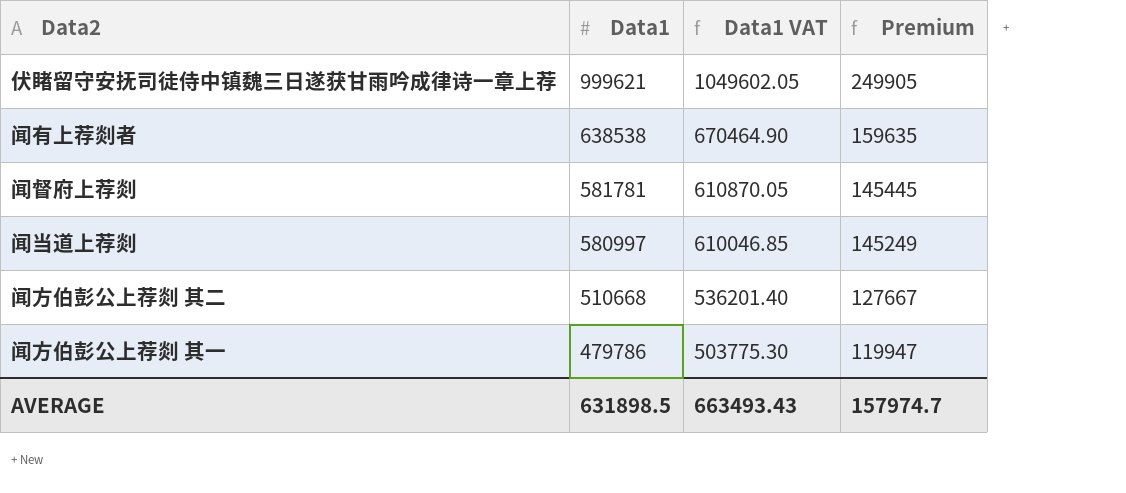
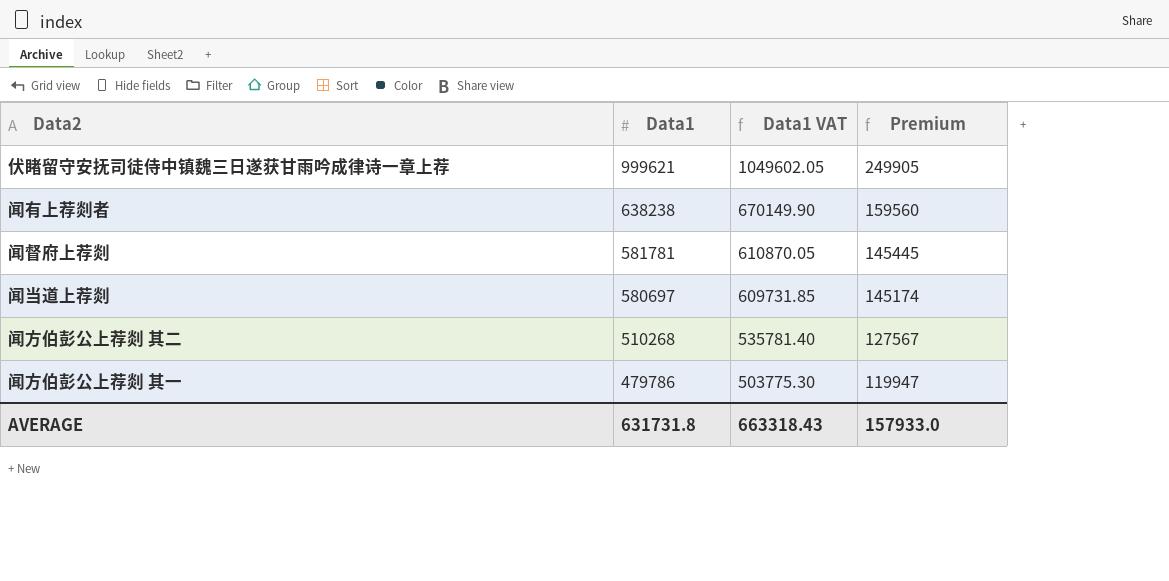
闻有上荐剡者 | Data1: 638538 -> 638238
闻有上荐剡者 | Data1 VAT: 670464.90 -> 670149.90
闻有上荐剡者 | Premium: 159635 -> 159560
闻当道上荐剡 | Data1: 580997 -> 580697
闻当道上荐剡 | Data1 VAT: 610046.85 -> 609731.85
闻当道上荐剡 | Premium: 145249 -> 145174
闻方伯彭公上荐剡 其二 | Data1: 510668 -> 510268
闻方伯彭公上荐剡 其二 | Data1 VAT: 536201.40 -> 535781.40
闻方伯彭公上荐剡 其二 | Premium: 127667 -> 127567
AVERAGE | Data1: 631898.5 -> 631731.8
AVERAGE | Data1 VAT: 663493.43 -> 663318.43
AVERAGE | Premium: 157974.7 -> 157933.0

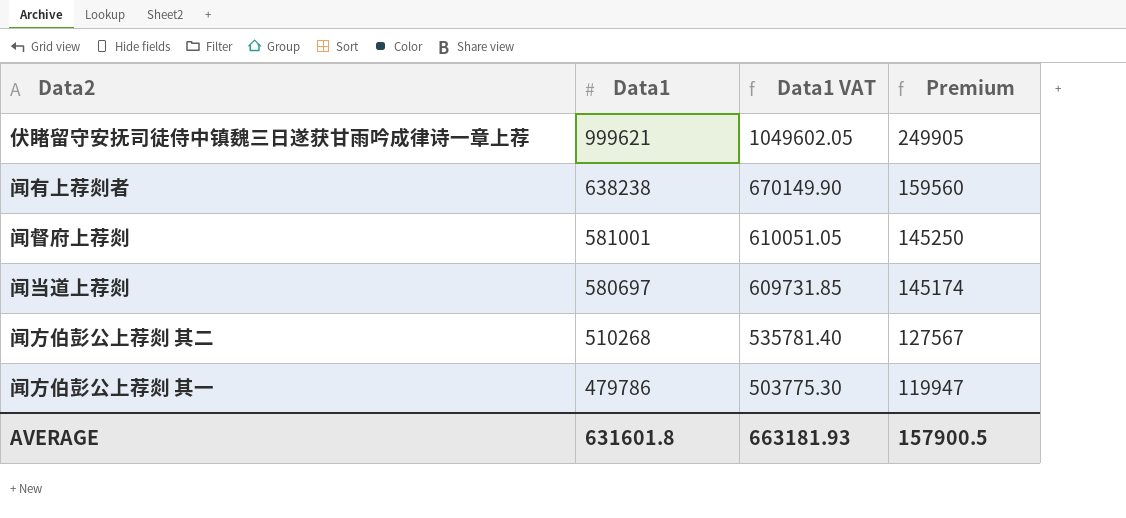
闻督府上荐剡 | Data1: 581781 -> 581001
闻督府上荐剡 | Data1 VAT: 610870.05 -> 610051.05
闻督府上荐剡 | Premium: 145445 -> 145250
AVERAGE | Data1: 631731.8 -> 631601.8
AVERAGE | Data1 VAT: 663318.43 -> 663181.93
AVERAGE | Premium: 157933.0 -> 157900.5

